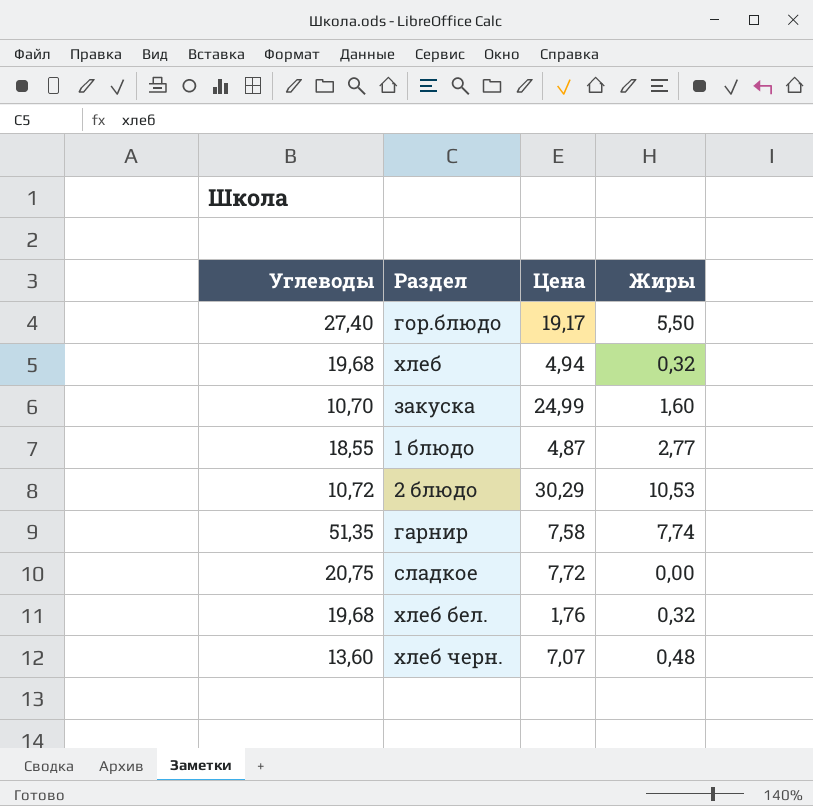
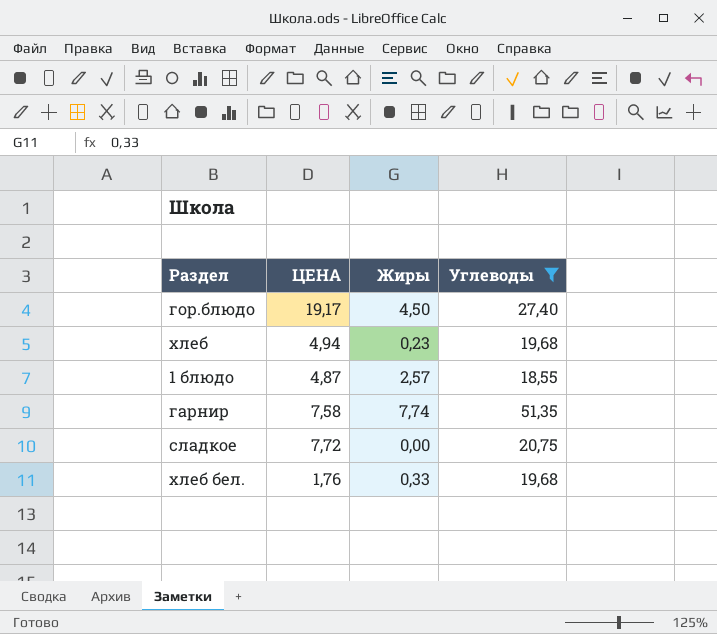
filter: none -> Углеводы >= 18,55
column name: Цена -> ЦЕНА
column Углеводы | position: 1 -> 4
гор.блюдо | Жиры: 5,50 -> 4,50
хлеб | Жиры: 0,32 -> 0,23
1 блюдо | Жиры: 2,77 -> 2,57
хлеб бел. | Жиры: 0,32 -> 0,33

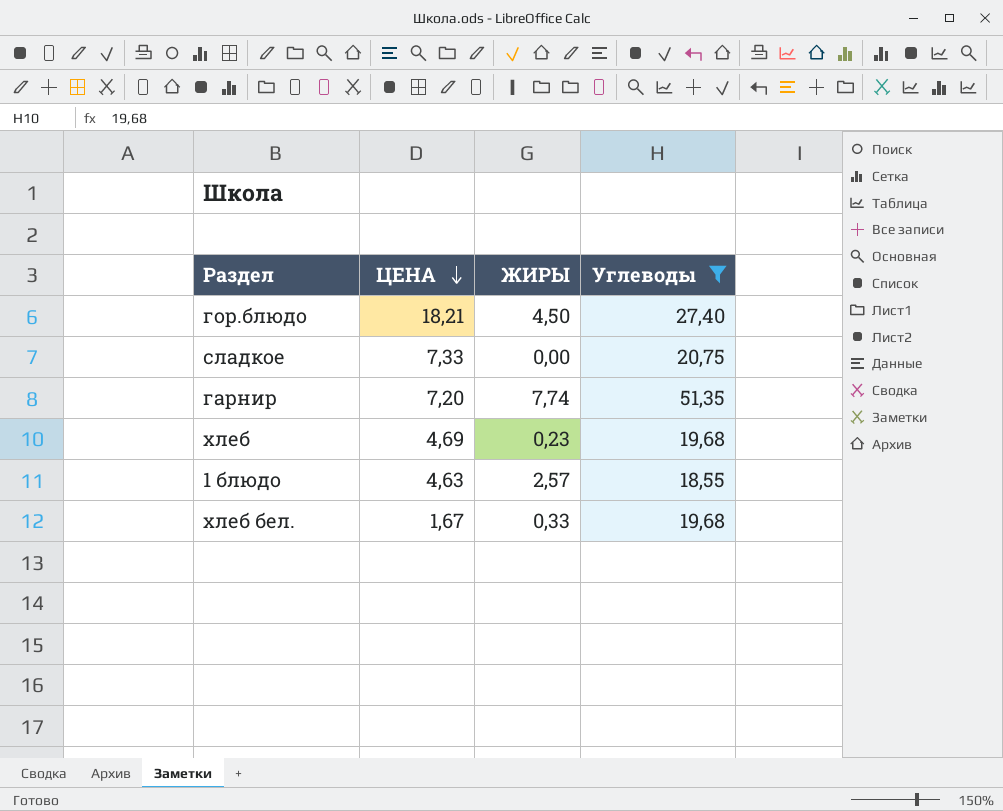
row order: none -> ЦЕНА descending
column name: Жиры -> ЖИРЫ
гор.блюдо | ЦЕНА: 19,17 -> 18,21
сладкое | ЦЕНА: 7,72 -> 7,33
гарнир | ЦЕНА: 7,58 -> 7,20
хлеб | ЦЕНА: 4,94 -> 4,69
1 блюдо | ЦЕНА: 4,87 -> 4,63
хлеб бел. | ЦЕНА: 1,76 -> 1,67

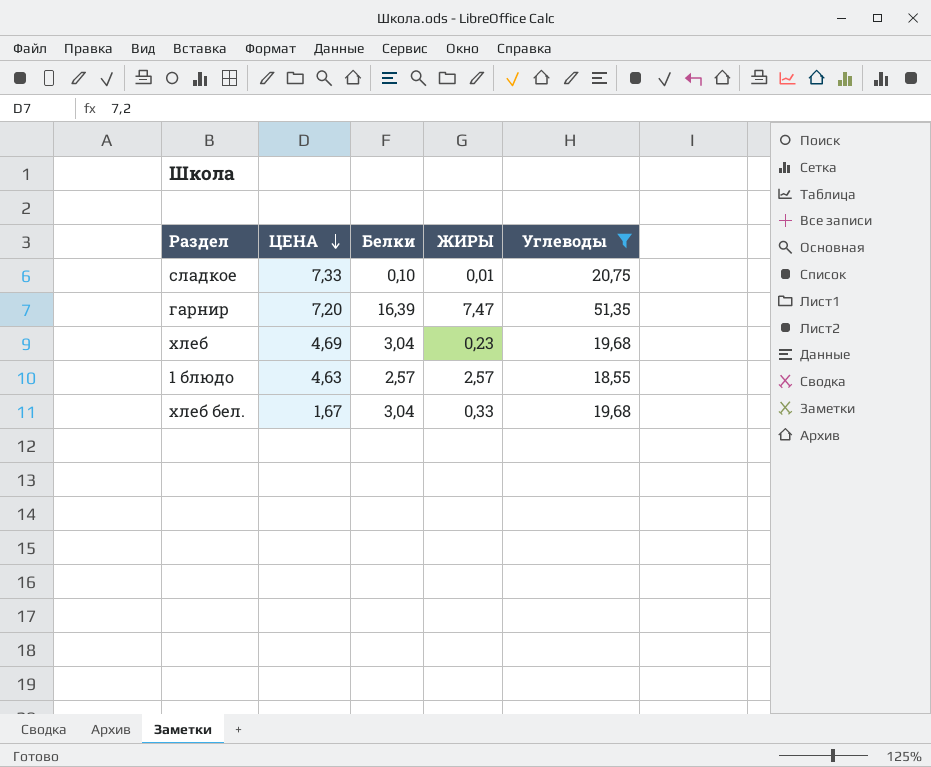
column Белки | position: none -> 3
row гор.блюдо: 18,21 | 4,50 | 27,40 -> none
сладкое | ЖИРЫ: 0,00 -> 0,01
гарнир | ЖИРЫ: 7,74 -> 7,47

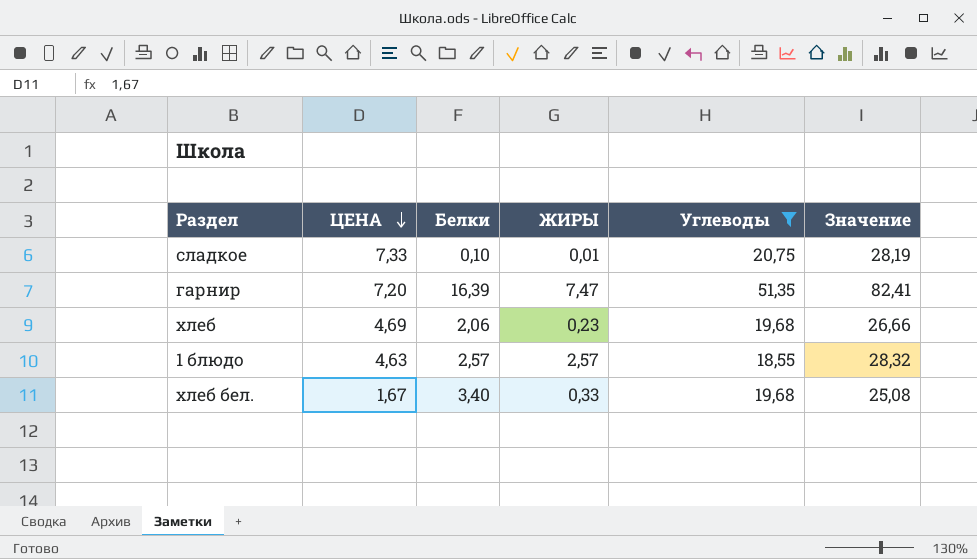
column Значение | formula: none -> [ЦЕНА] + [Белки] + [ЖИРЫ] + [Углеводы]
хлеб | Белки: 3,04 -> 2,06
хлеб бел. | Белки: 3,04 -> 3,40

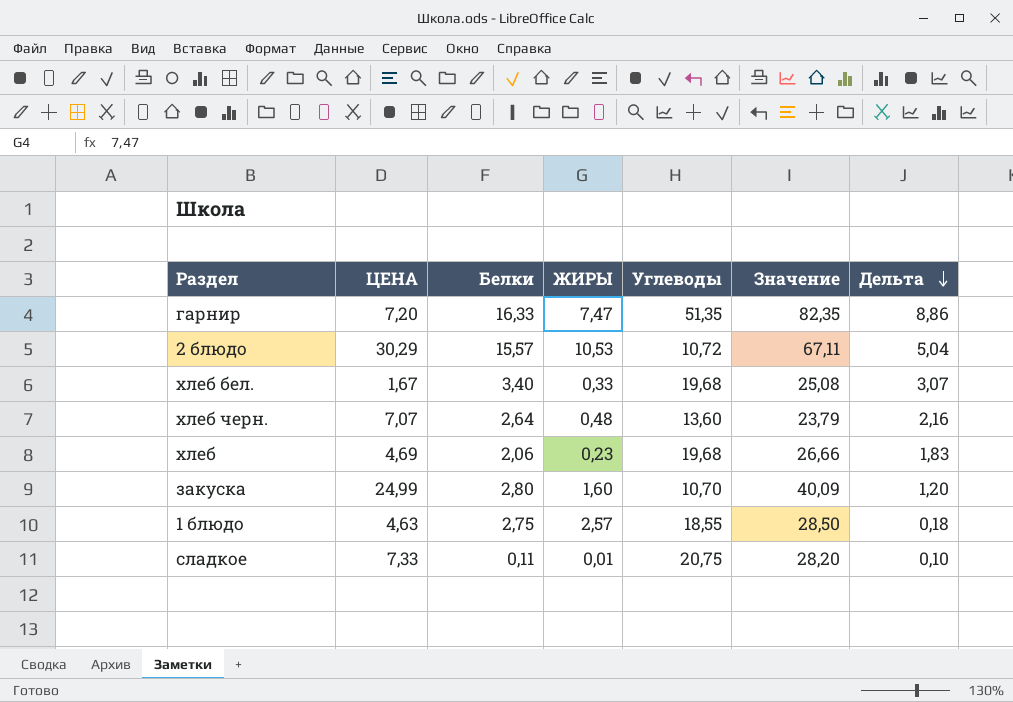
filter: Углеводы >= 18,55 -> none
row order: ЦЕНА descending -> Дельта descending
column Дельта | formula: none -> [Белки] - [ЖИРЫ]
гарнир | Белки: 16,39 -> 16,33
гарнир | Значение: 82,41 -> 82,35
1 блюдо | Белки: 2,57 -> 2,75
1 блюдо | Значение: 28,32 -> 28,50
сладкое | Белки: 0,10 -> 0,11
сладкое | Значение: 28,19 -> 28,20

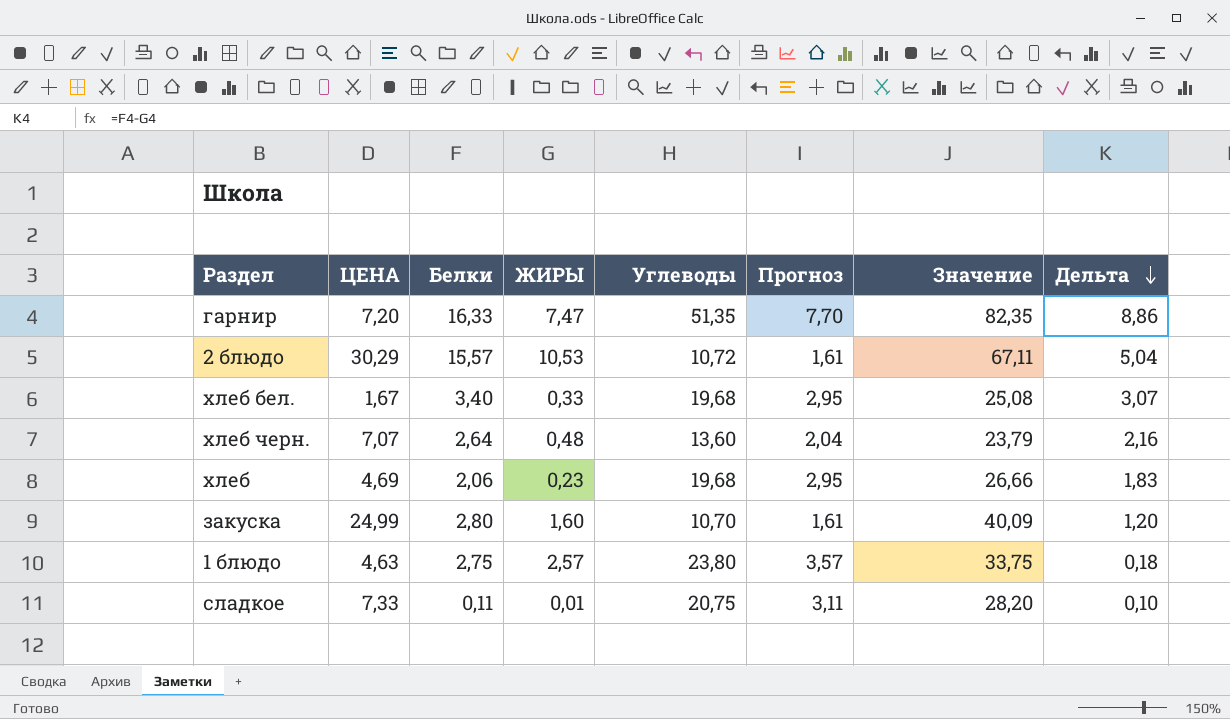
column Прогноз | formula: none -> [Углеводы] * 0,15
1 блюдо | Углеводы: 18,55 -> 23,80
1 блюдо | Значение: 28,50 -> 33,75

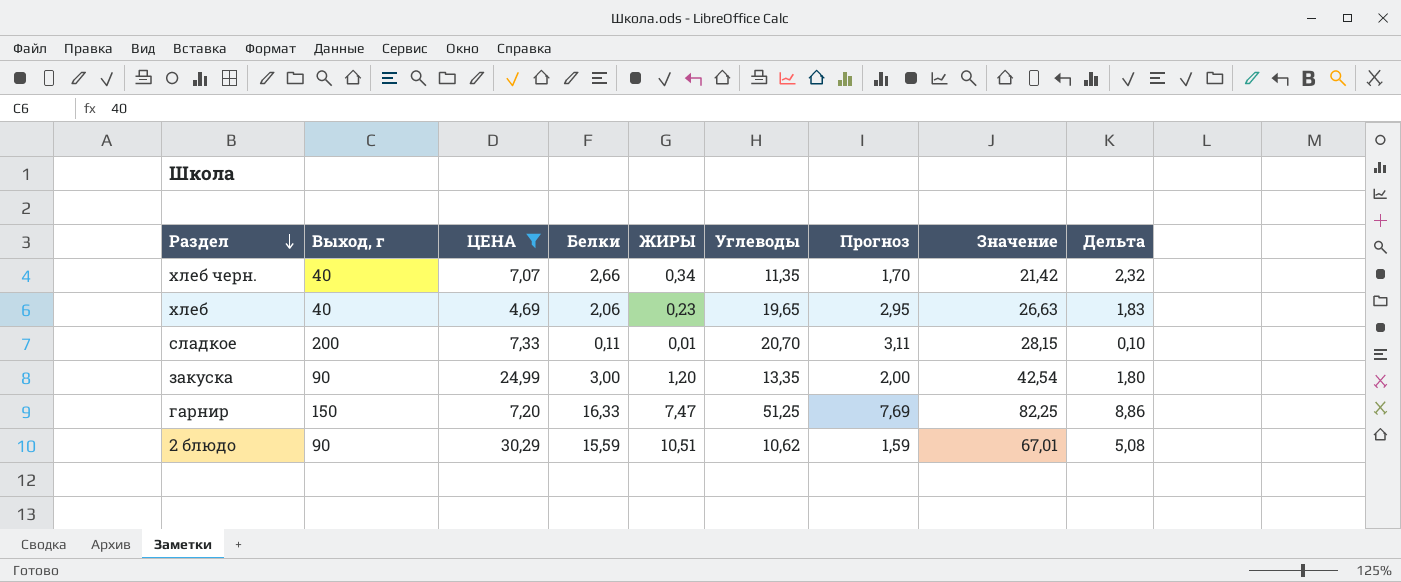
filter: none -> ЦЕНА >= 4,69
row order: Дельта descending -> Раздел descending
column Выход, г | position: none -> 2
хлеб черн. | Белки: 2,64 -> 2,66
хлеб черн. | ЖИРЫ: 0,48 -> 0,34
хлеб черн. | Углеводы: 13,60 -> 11,35
хлеб черн. | Прогноз: 2,04 -> 1,70
хлеб черн. | Значение: 23,79 -> 21,42
хлеб черн. | Дельта: 2,16 -> 2,32
хлеб | Углеводы: 19,68 -> 19,65
хлеб | Значение: 26,66 -> 26,63
сладкое | Углеводы: 20,75 -> 20,70
сладкое | Значение: 28,20 -> 28,15
закуска | Белки: 2,80 -> 3,00
закуска | ЖИРЫ: 1,60 -> 1,20
закуска | Углеводы: 10,70 -> 13,35
закуска | Прогноз: 1,61 -> 2,00
закуска | Значение: 40,09 -> 42,54
закуска | Дельта: 1,20 -> 1,80
гарнир | Углеводы: 51,35 -> 51,25
гарнир | Прогноз: 7,70 -> 7,69
гарнир | Значение: 82,35 -> 82,25
2 блюдо | Белки: 15,57 -> 15,59
2 блюдо | ЖИРЫ: 10,53 -> 10,51
2 блюдо | Углеводы: 10,72 -> 10,62
2 блюдо | Прогноз: 1,61 -> 1,59
2 блюдо | Значение: 67,11 -> 67,01
2 блюдо | Дельта: 5,04 -> 5,08

